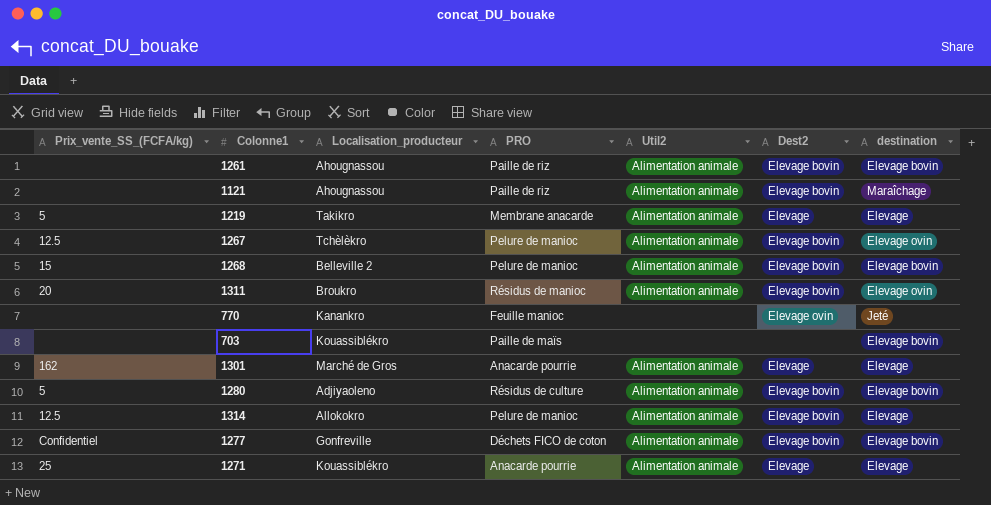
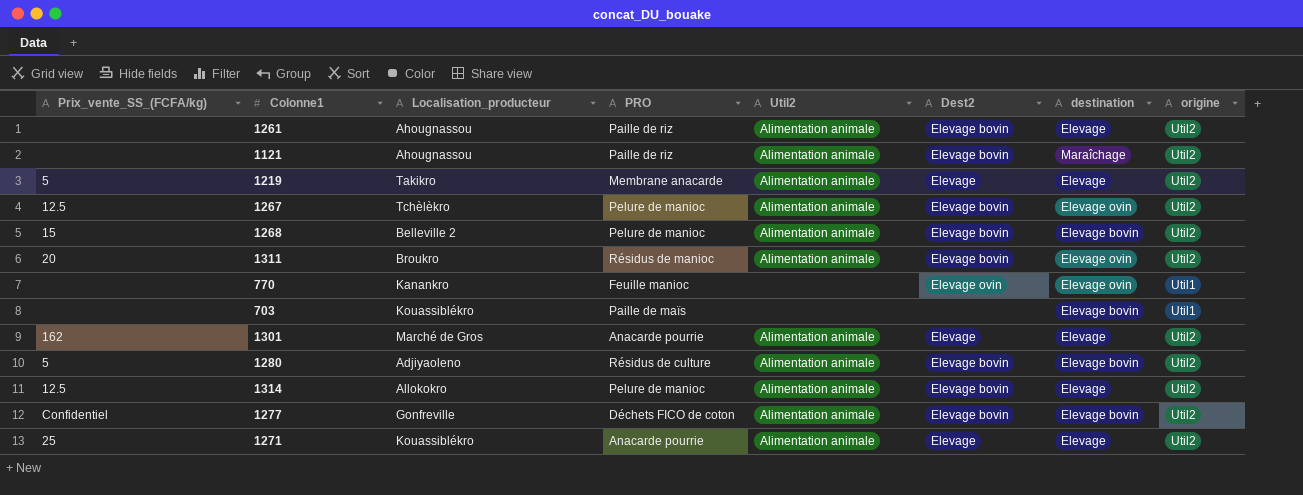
column origine | position: none -> 8
1261 | destination: Elevage bovin -> Elevage
770 | destination: Jeté -> Elevage ovin

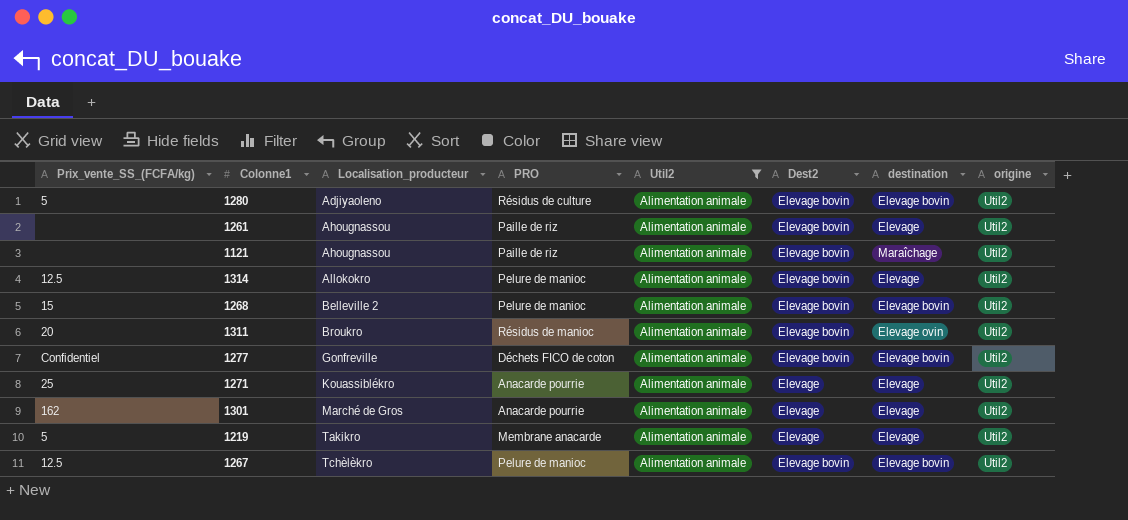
filter: none -> Util2 = Alimentation animale
row order: none -> Localisation_producteur ascending
1267 | destination: Elevage ovin -> Elevage bovin

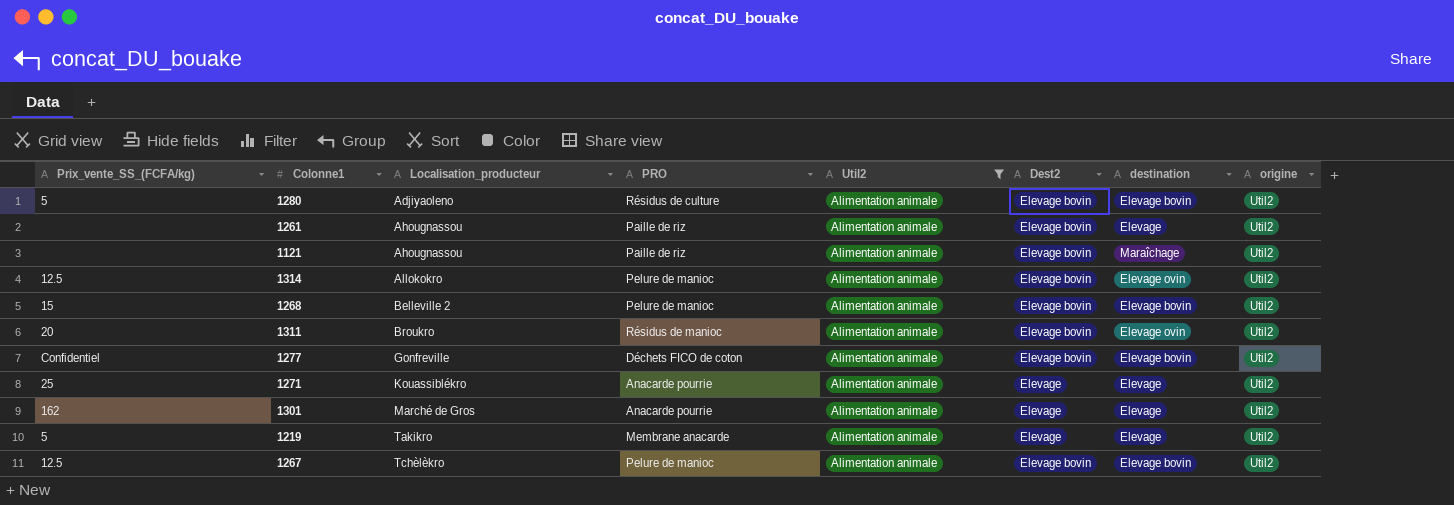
1314 | destination: Elevage -> Elevage ovin

